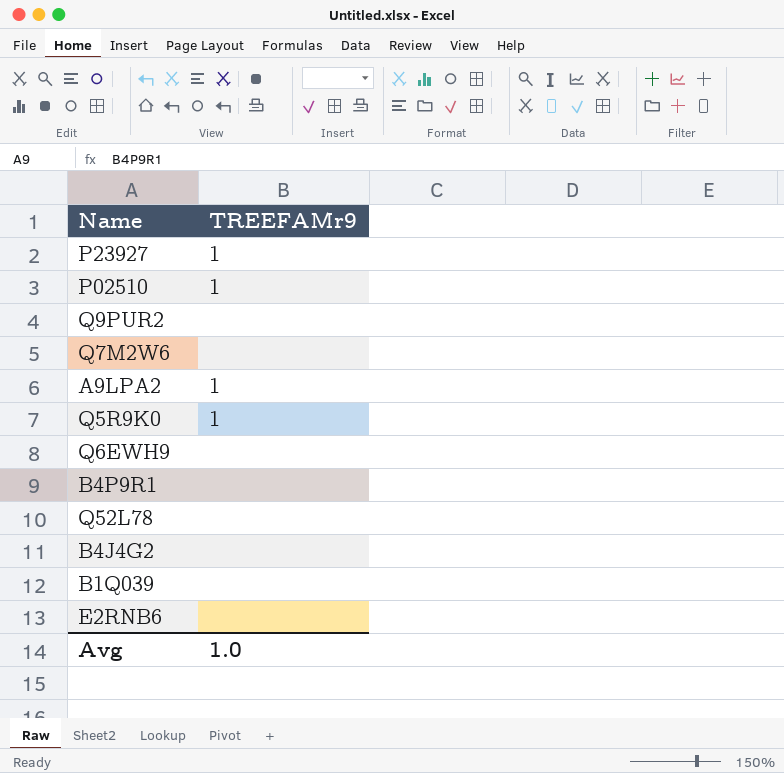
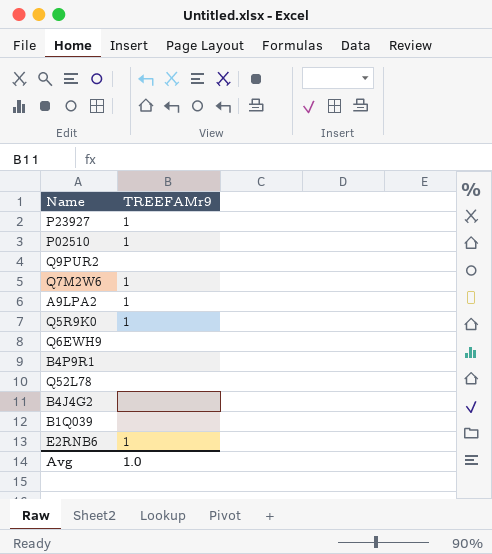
Q7M2W6 | TREEFAMr9: none -> 1
E2RNB6 | TREEFAMr9: none -> 1

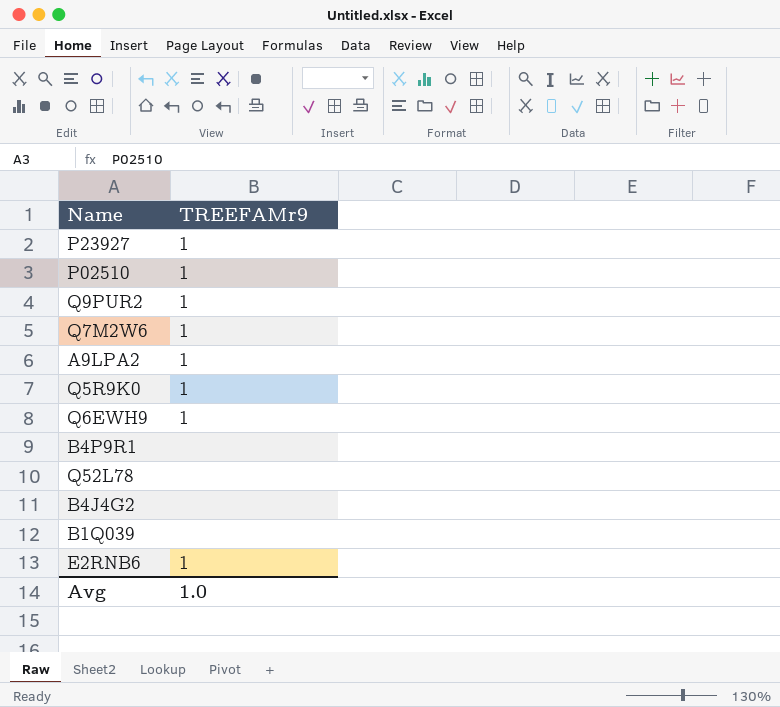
Q9PUR2 | TREEFAMr9: none -> 1
Q6EWH9 | TREEFAMr9: none -> 1

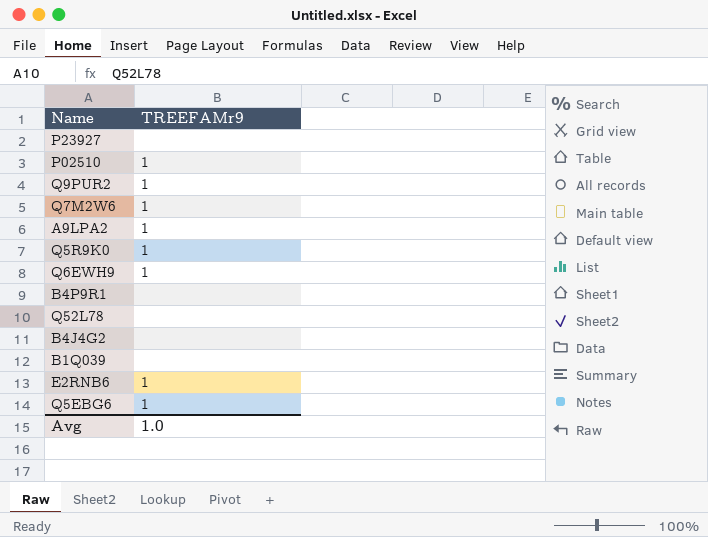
P23927 | TREEFAMr9: 1 -> none
row Q5EBG6: none -> 1

